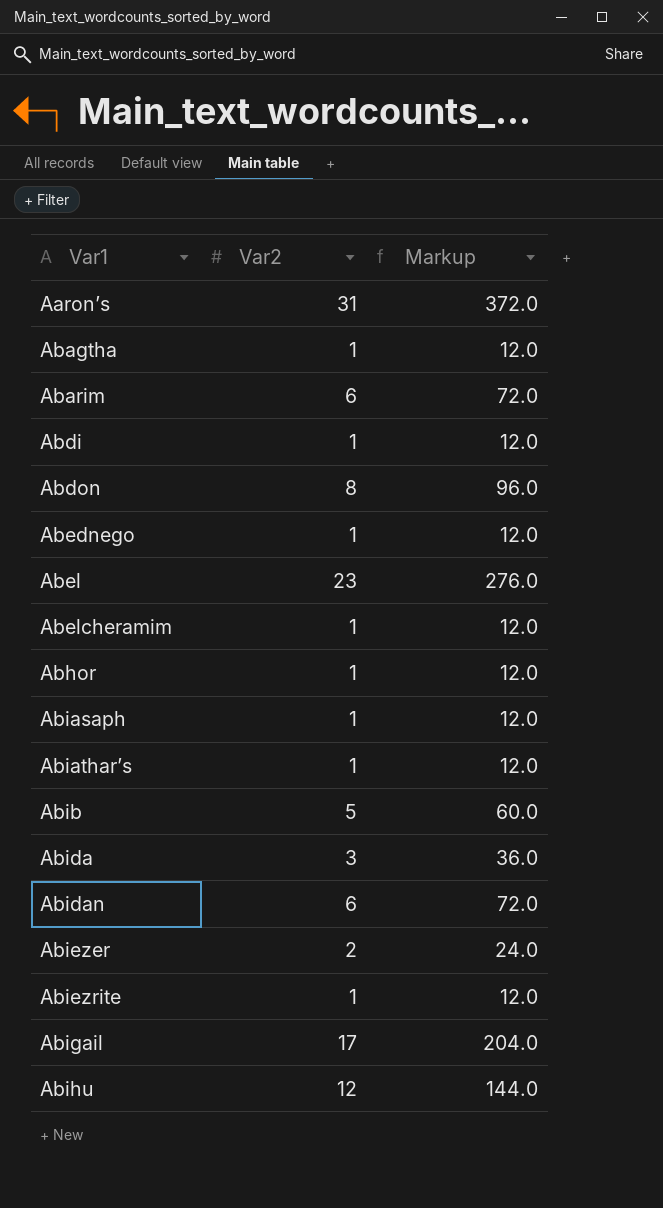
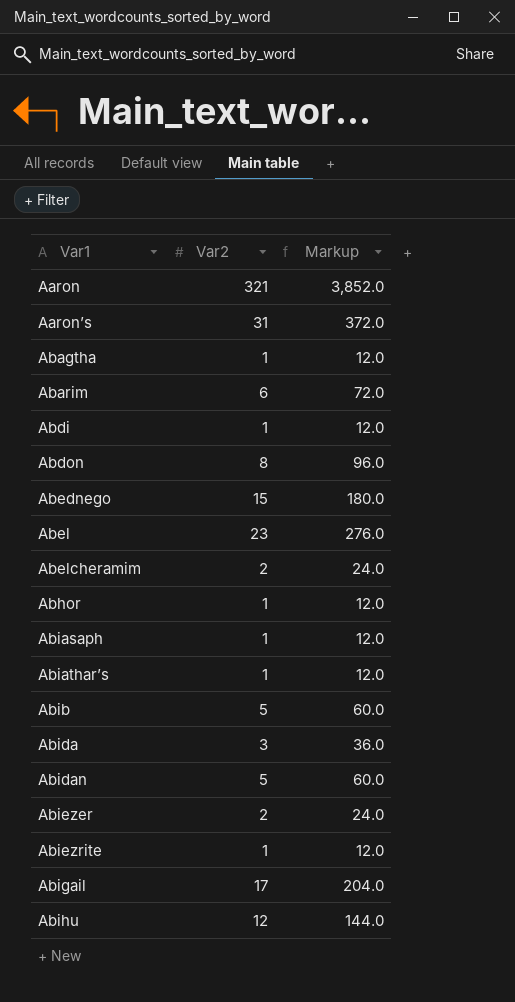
row Aaron: none -> 321 | 3,852.0
Abednego | Var2: 1 -> 15
Abednego | Markup: 12.0 -> 180.0
Abelcheramim | Var2: 1 -> 2
Abelcheramim | Markup: 12.0 -> 24.0
Abidan | Var2: 6 -> 5
Abidan | Markup: 72.0 -> 60.0

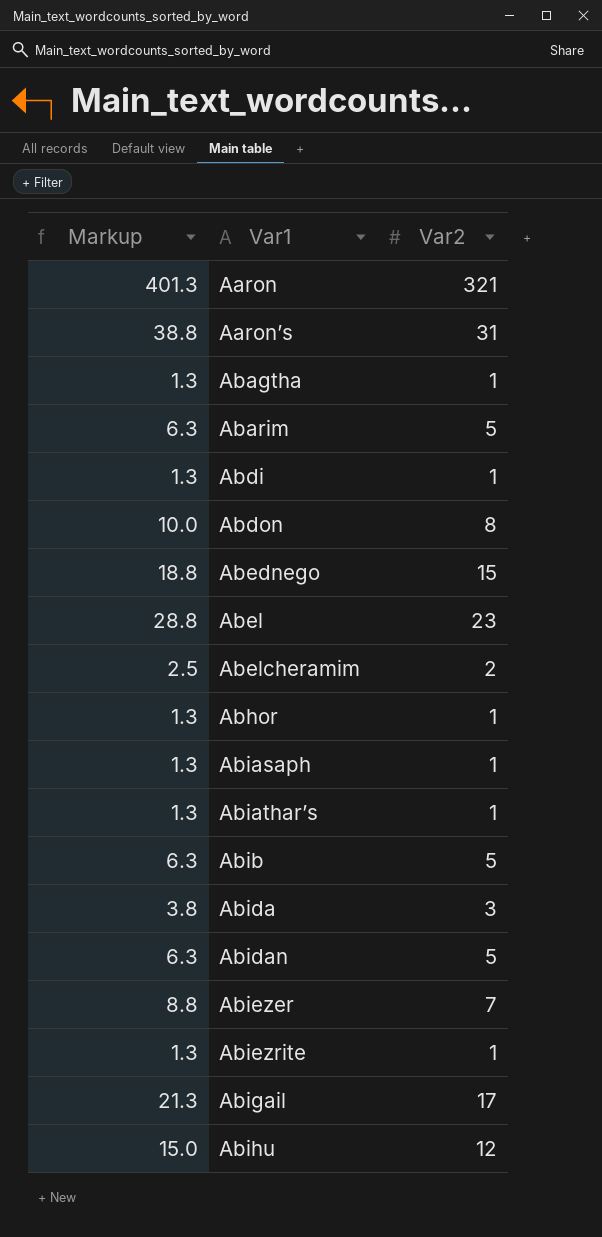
column Markup | formula: [Var2] * 12 -> [Var2] * 1.25
column Markup | position: 3 -> 1
Abarim | Var2: 6 -> 5
Abiezer | Var2: 2 -> 7

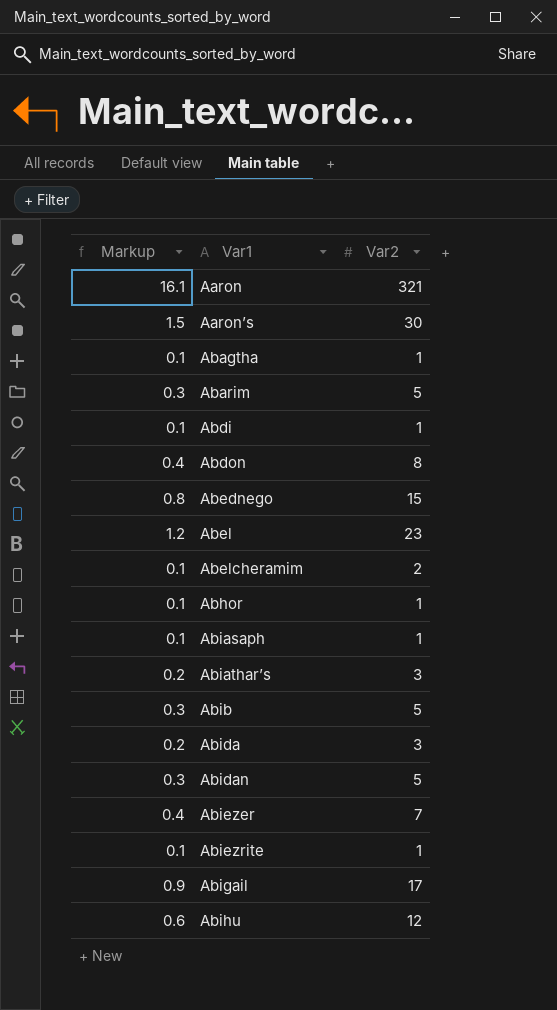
column Markup | formula: [Var2] * 1.25 -> [Var2] * 0.05
Aaron’s | Var2: 31 -> 30
Abiathar’s | Var2: 1 -> 3

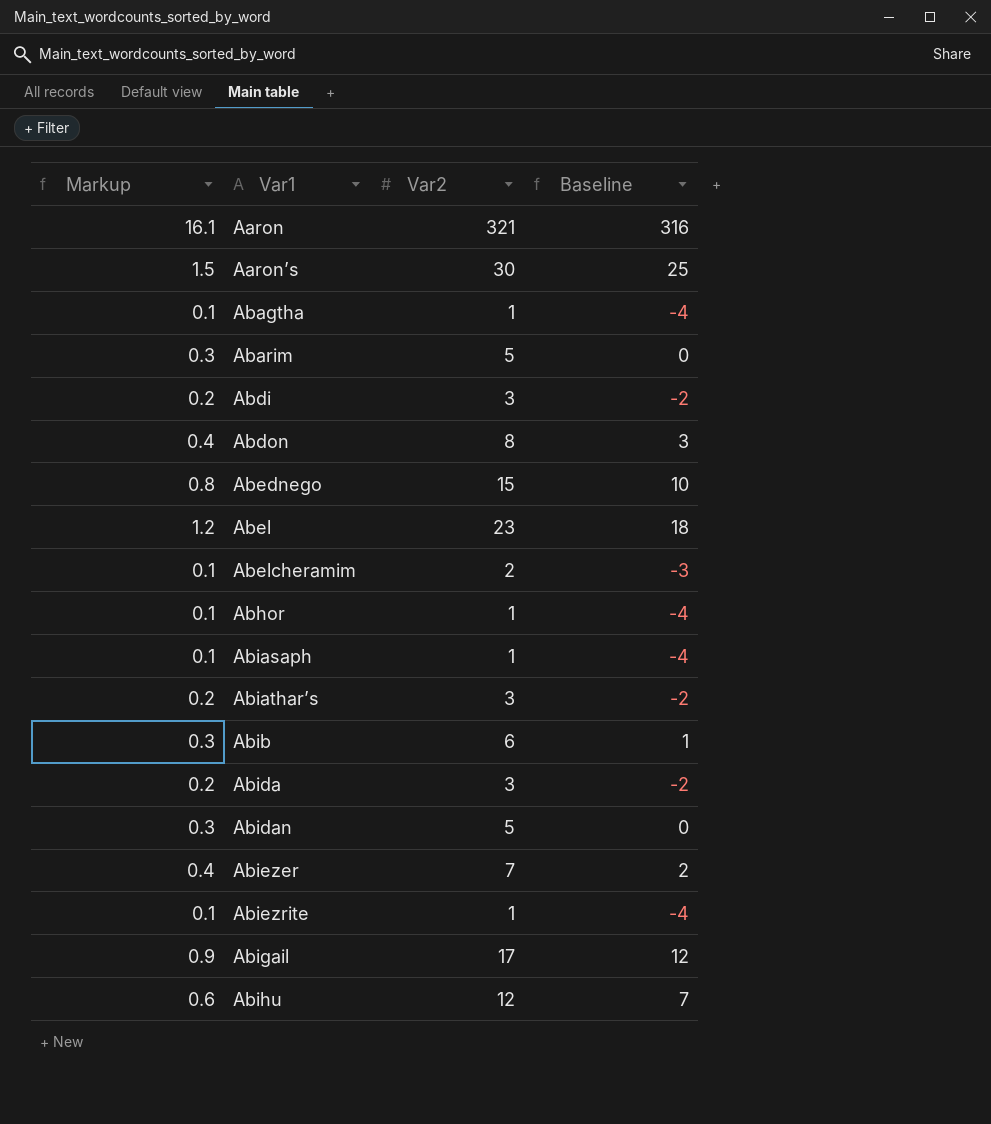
column Baseline | formula: none -> [Var2] - 5
Abdi | Markup: 0.1 -> 0.2
Abdi | Var2: 1 -> 3
Abib | Var2: 5 -> 6

